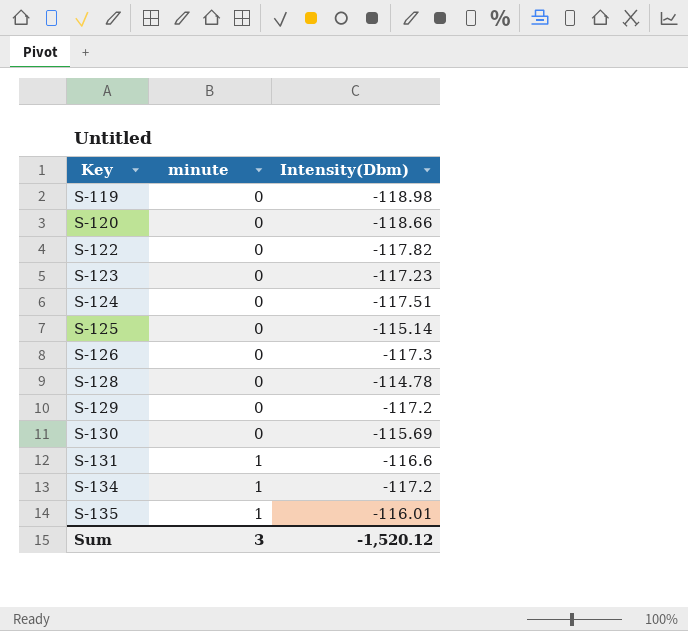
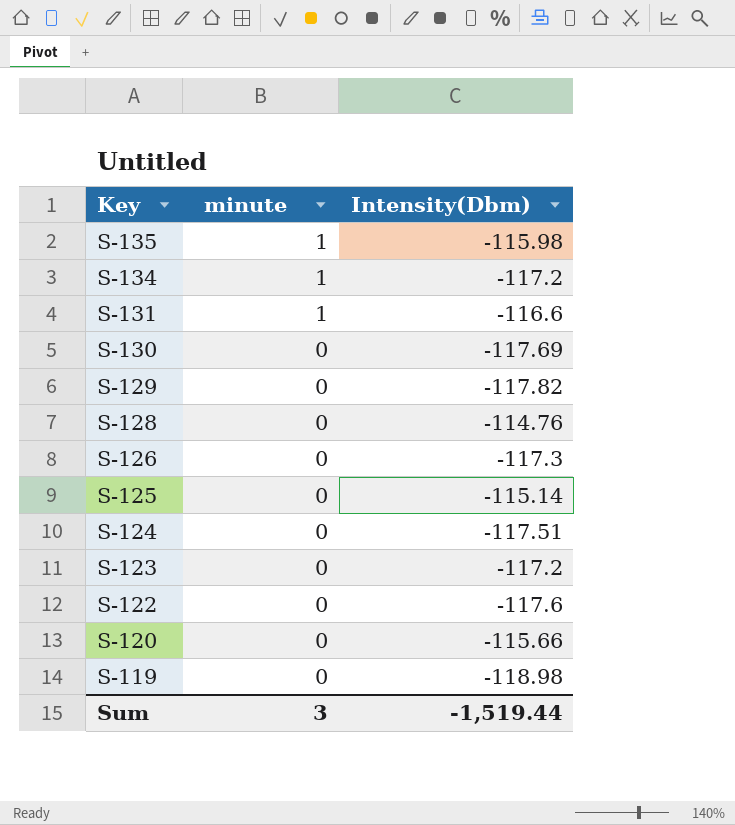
row order: Key ascending -> Key descending
S-135 | Intensity(Dbm): -116.01 -> -115.98
S-130 | Intensity(Dbm): -115.69 -> -117.69
S-129 | Intensity(Dbm): -117.2 -> -117.82
S-128 | Intensity(Dbm): -114.78 -> -114.76
S-123 | Intensity(Dbm): -117.23 -> -117.2
S-122 | Intensity(Dbm): -117.82 -> -117.6
S-120 | Intensity(Dbm): -118.66 -> -115.66
Sum | Intensity(Dbm): -1,520.12 -> -1,519.44

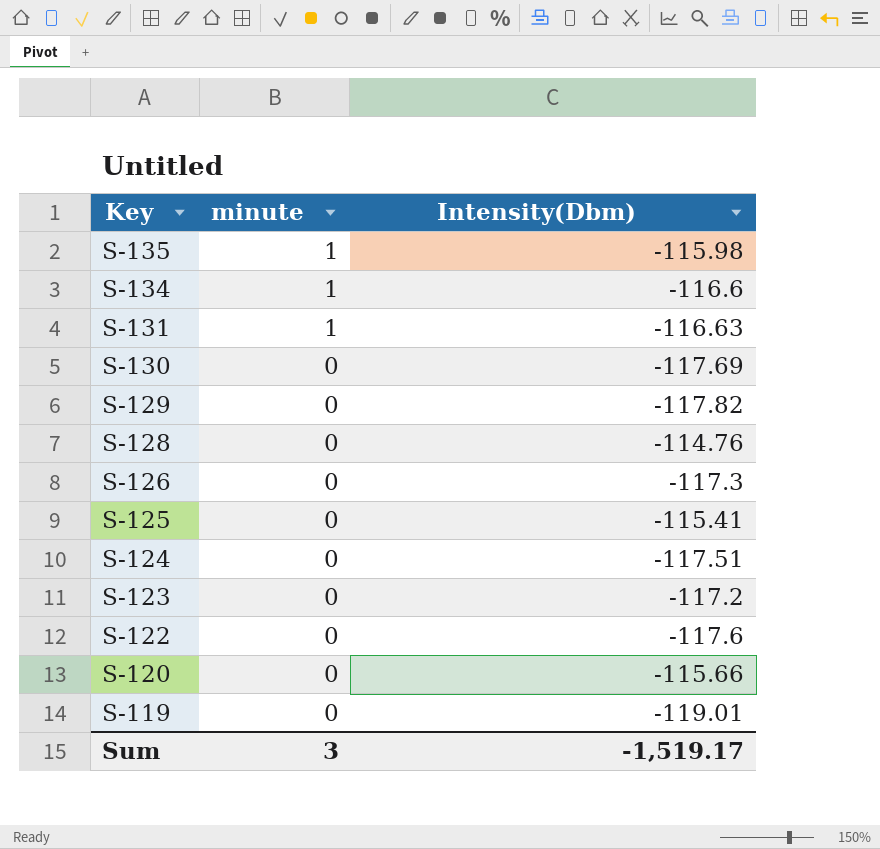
S-134 | Intensity(Dbm): -117.2 -> -116.6
S-131 | Intensity(Dbm): -116.6 -> -116.63
S-125 | Intensity(Dbm): -115.14 -> -115.41
S-119 | Intensity(Dbm): -118.98 -> -119.01
Sum | Intensity(Dbm): -1,519.44 -> -1,519.17

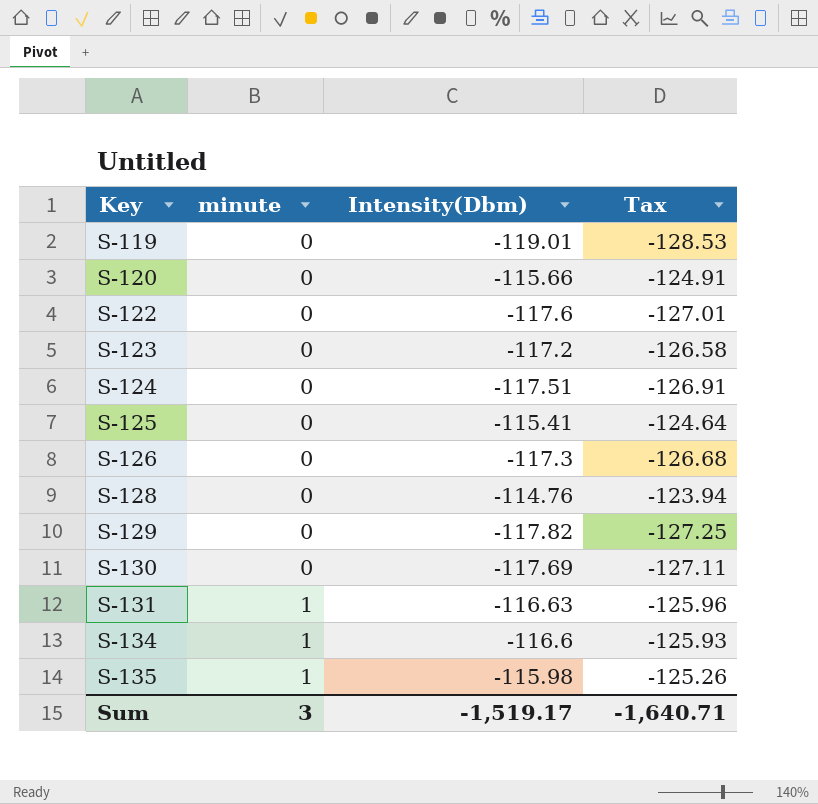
row order: Key descending -> Key ascending
column Tax | formula: none -> [Intensity(Dbm)] * 1.08

